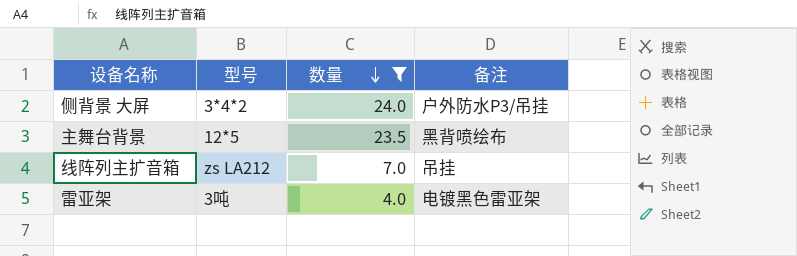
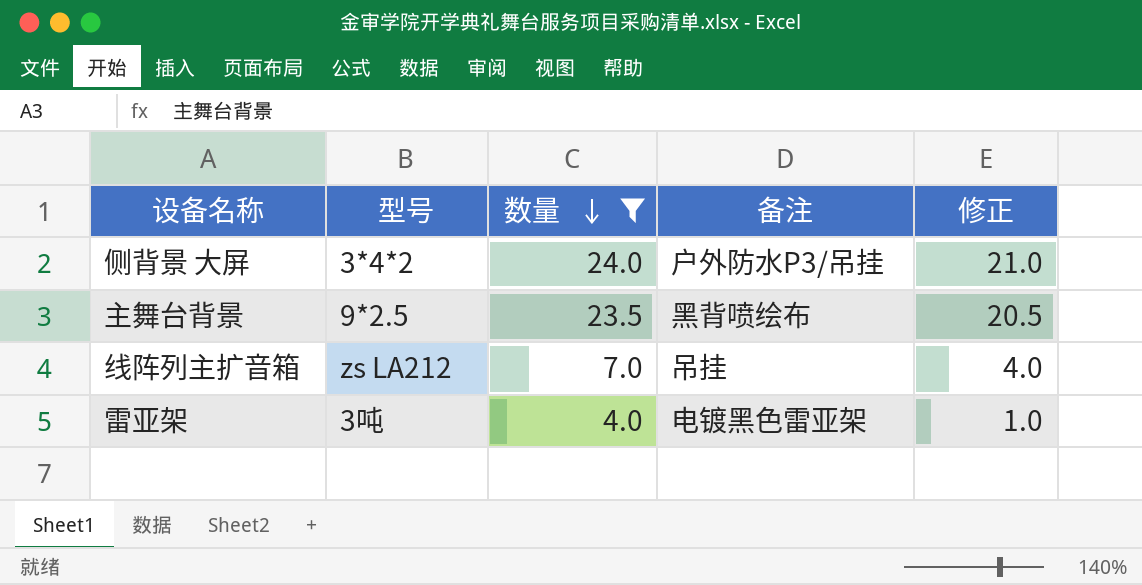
column 修正 | formula: none -> [数量] - 3
主舞台背景 | 型号: 12*5 -> 9*2.5

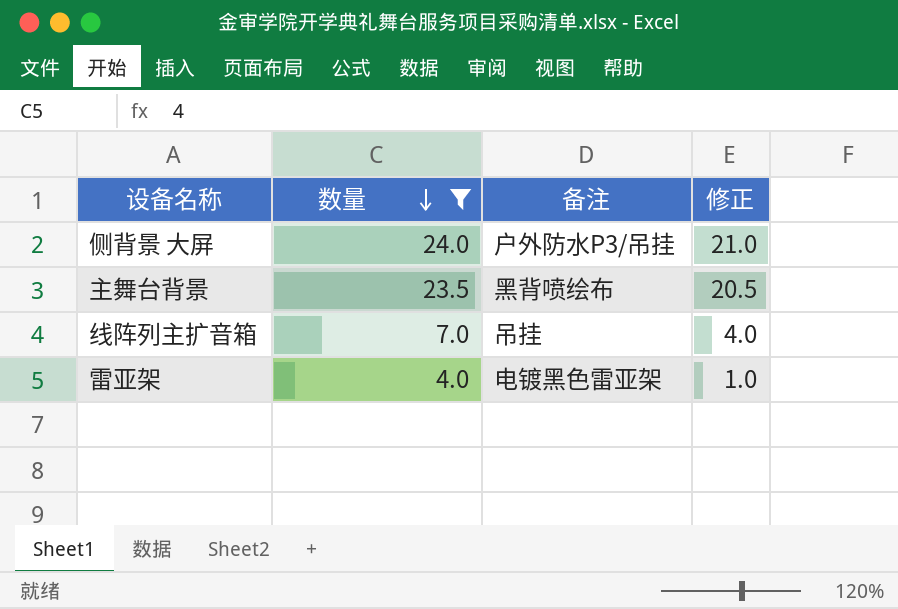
column 型号 | position: 2 -> none

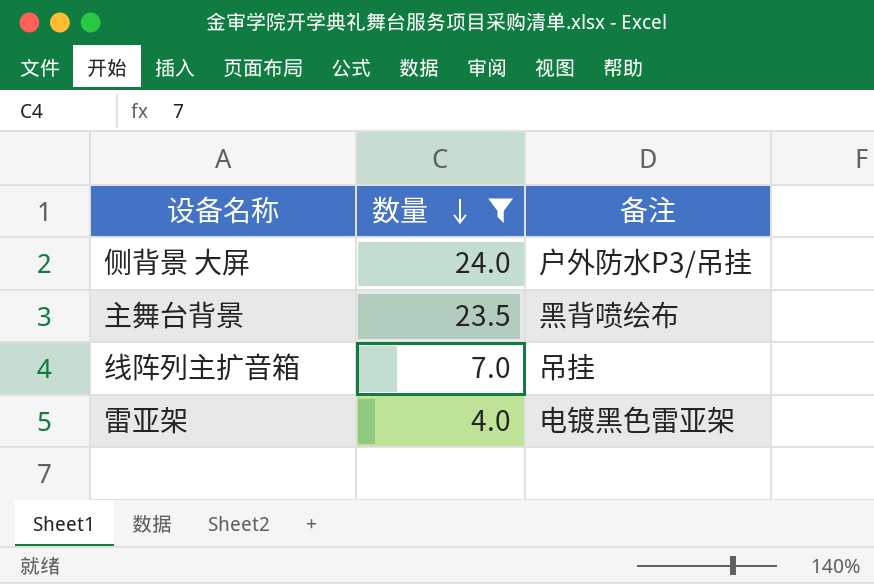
column 修正 | formula: [数量] - 3 -> none

